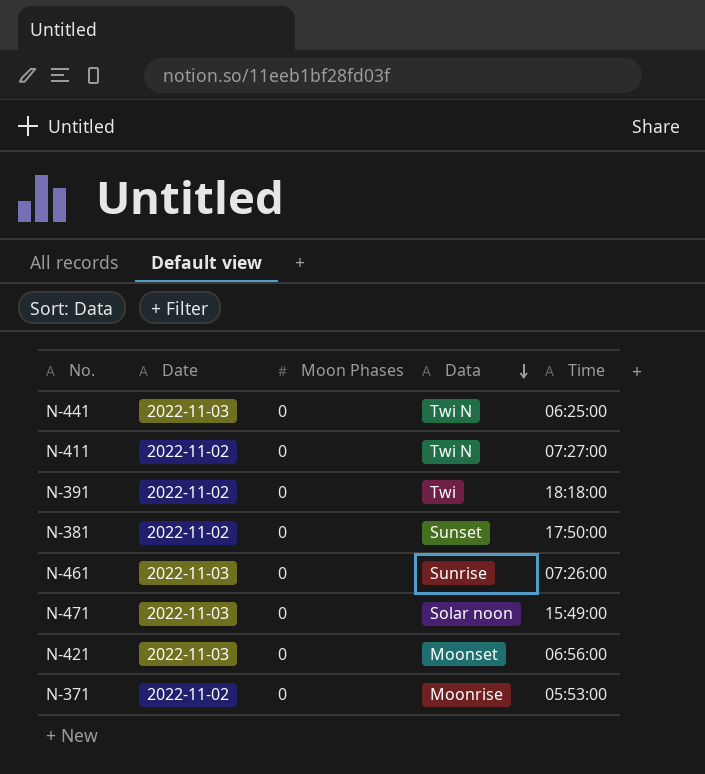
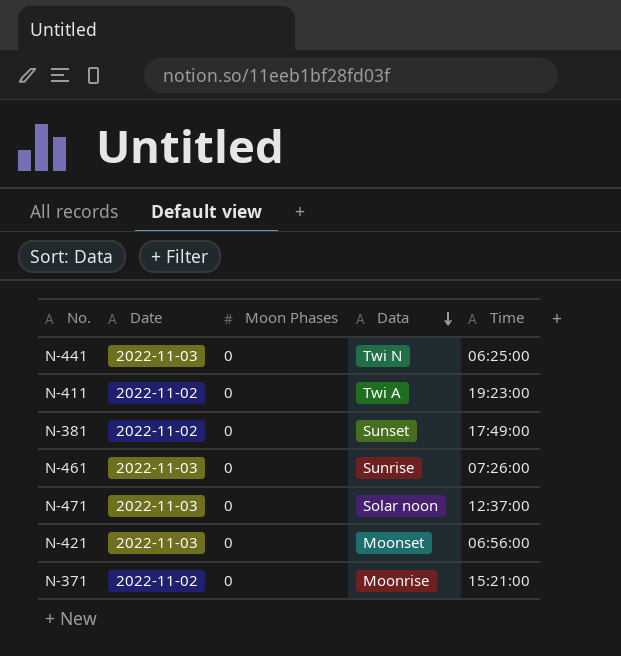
row N-391: 2022-11-02 | 0 | Twi | 18:18:00 -> none
N-411 | Data: Twi N -> Twi A
N-411 | Time: 07:27:00 -> 19:23:00
N-381 | Time: 17:50:00 -> 17:49:00
N-471 | Time: 15:49:00 -> 12:37:00
N-371 | Time: 05:53:00 -> 15:21:00

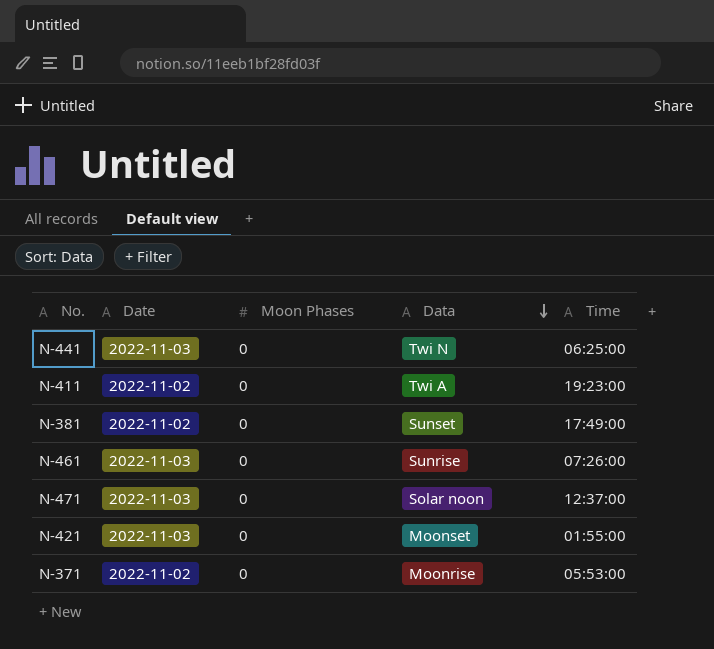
N-421 | Time: 06:56:00 -> 01:55:00
N-371 | Time: 15:21:00 -> 05:53:00

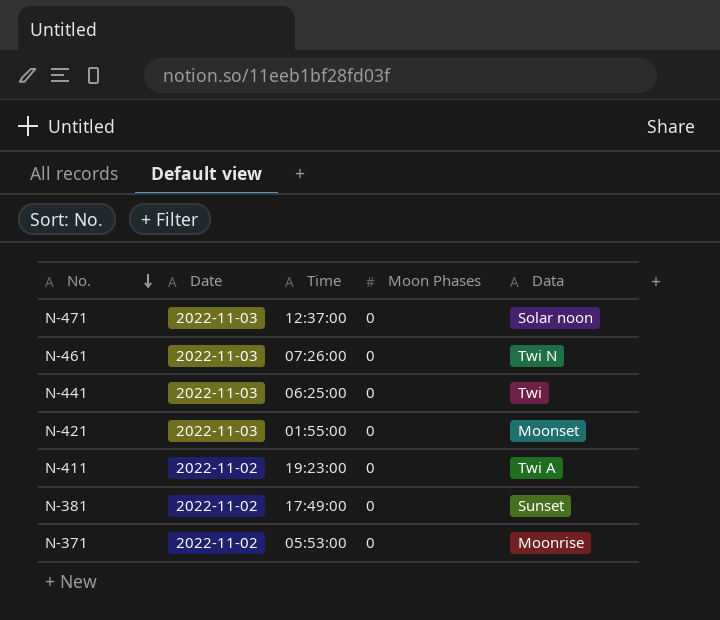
row order: Data descending -> No. descending
column Time | position: 5 -> 3
N-461 | Data: Sunrise -> Twi N
N-441 | Data: Twi N -> Twi

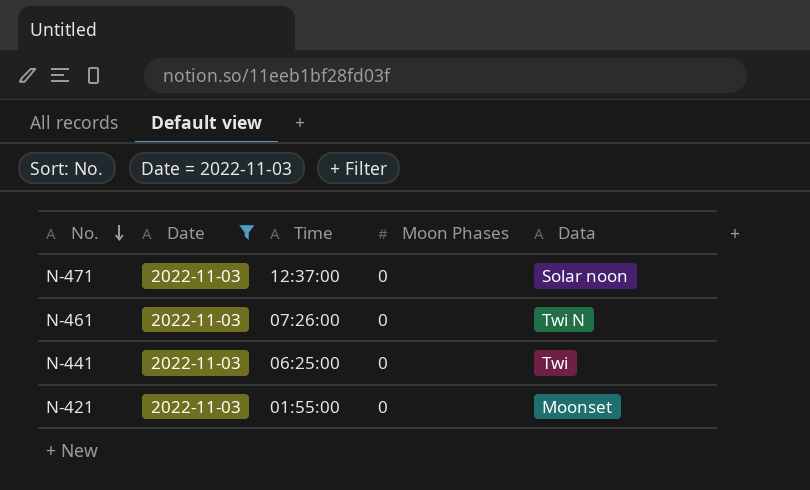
filter: none -> Date = 2022-11-03

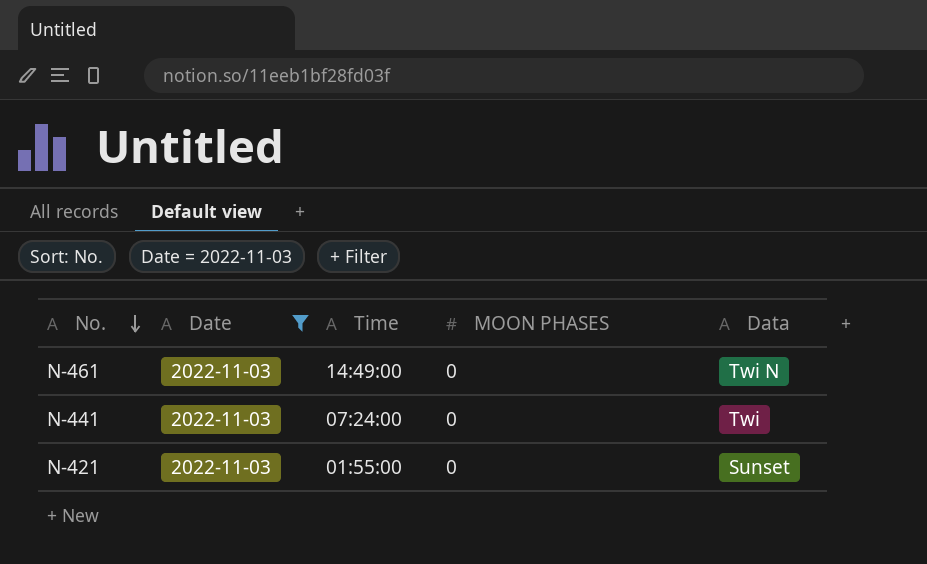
column name: Moon Phases -> MOON PHASES
row N-471: 2022-11-03 | 12:37:00 | 0 | Solar noon -> none
N-461 | Time: 07:26:00 -> 14:49:00
N-441 | Time: 06:25:00 -> 07:24:00
N-421 | Data: Moonset -> Sunset

